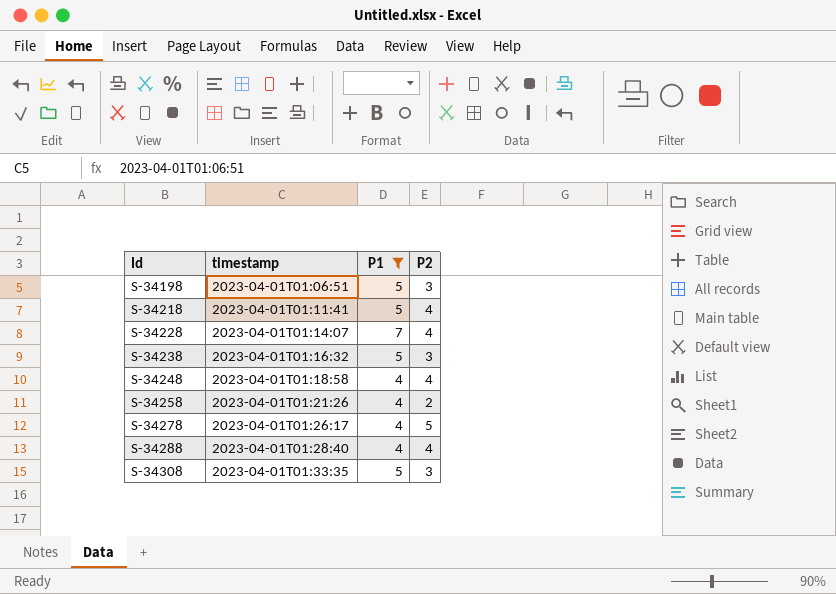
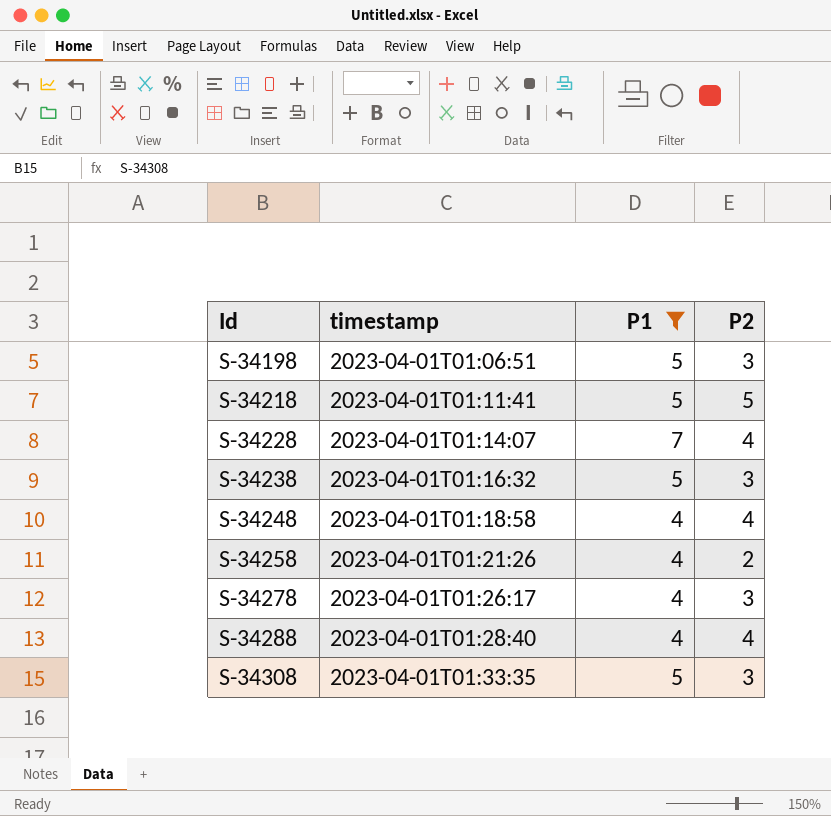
S-34218 | P2: 4 -> 5
S-34278 | P2: 5 -> 3

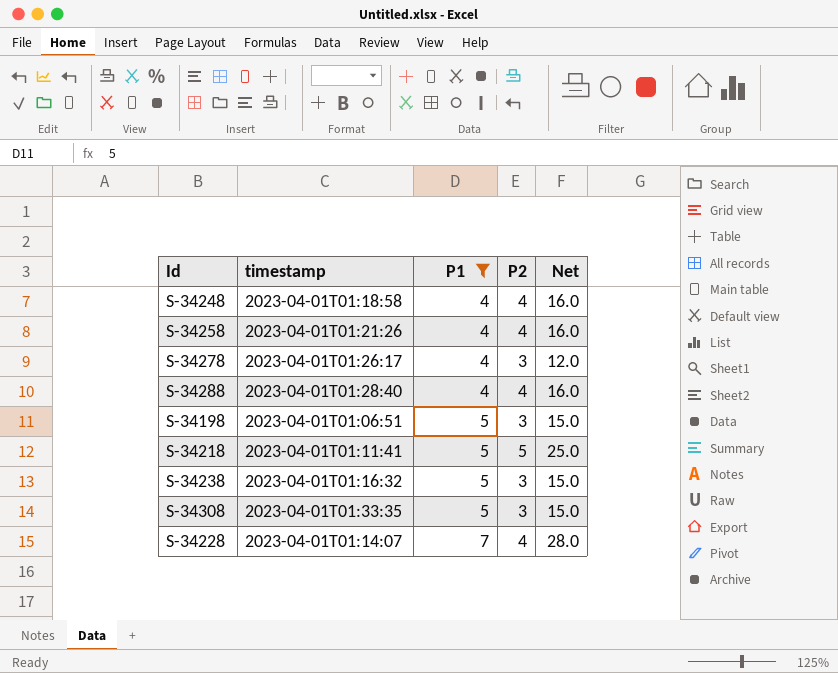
row order: Id ascending -> P1 ascending
column Net | formula: none -> [P1] * [P2]
S-34258 | P2: 2 -> 4

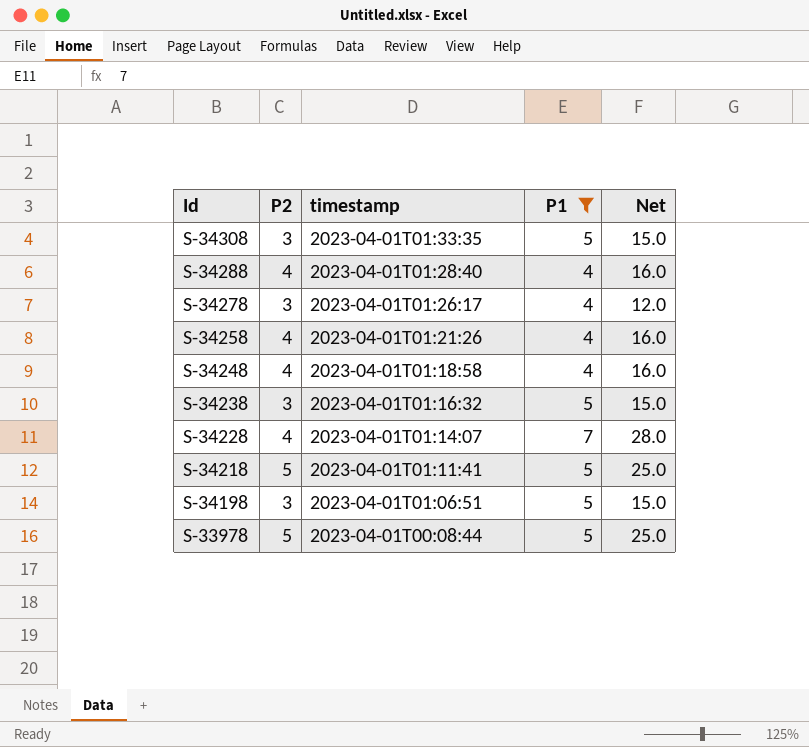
row order: P1 ascending -> Id descending
column P2 | position: 4 -> 2
row S-33978: none -> 5 | 2023-04-01T00:08:44 | 5 | 25.0

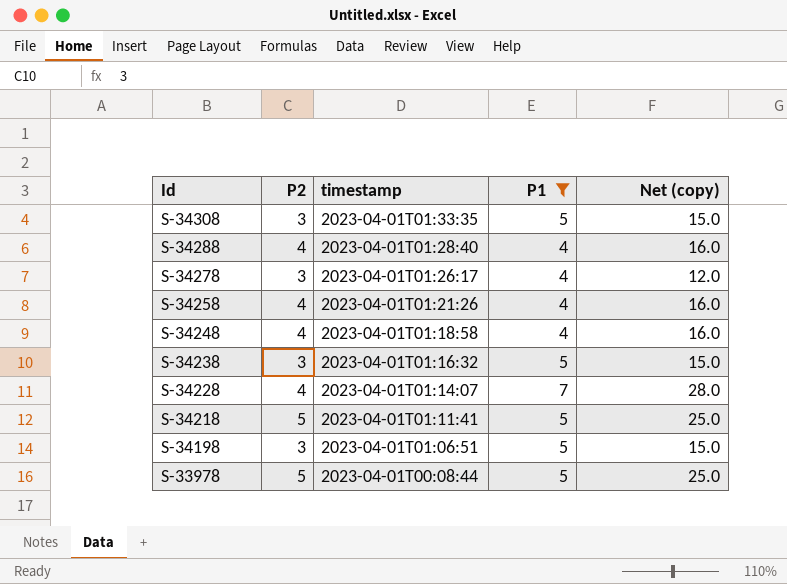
column name: Net -> Net (copy)

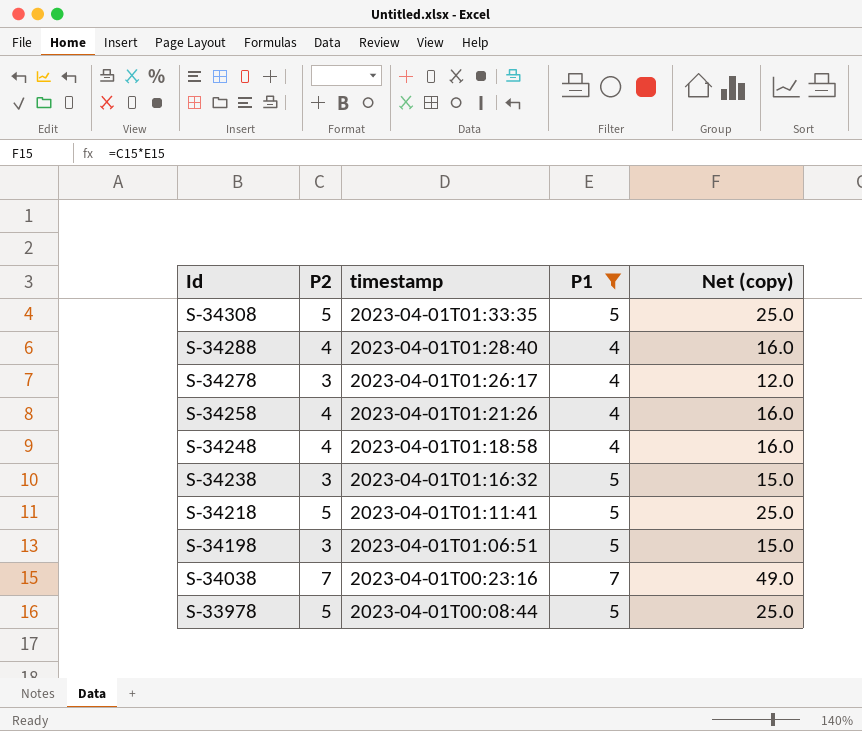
row S-34228: 4 | 2023-04-01T01:14:07 | 7 | 28.0 -> none
S-34308 | P2: 3 -> 5
S-34308 | Net (copy): 15.0 -> 25.0
row S-34038: none -> 7 | 2023-04-01T00:23:16 | 7 | 49.0

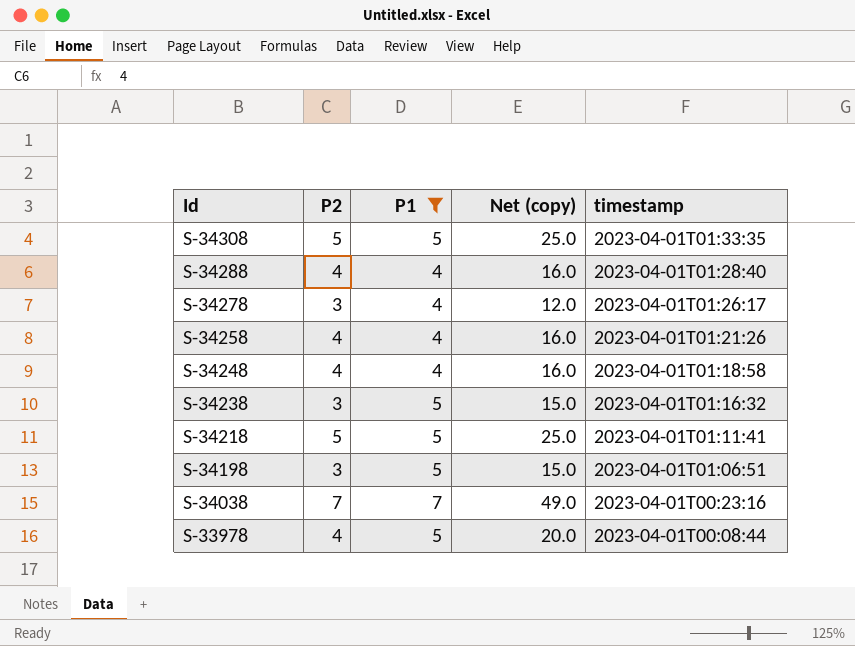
column timestamp | position: 3 -> 5
S-33978 | P2: 5 -> 4
S-33978 | Net (copy): 25.0 -> 20.0

